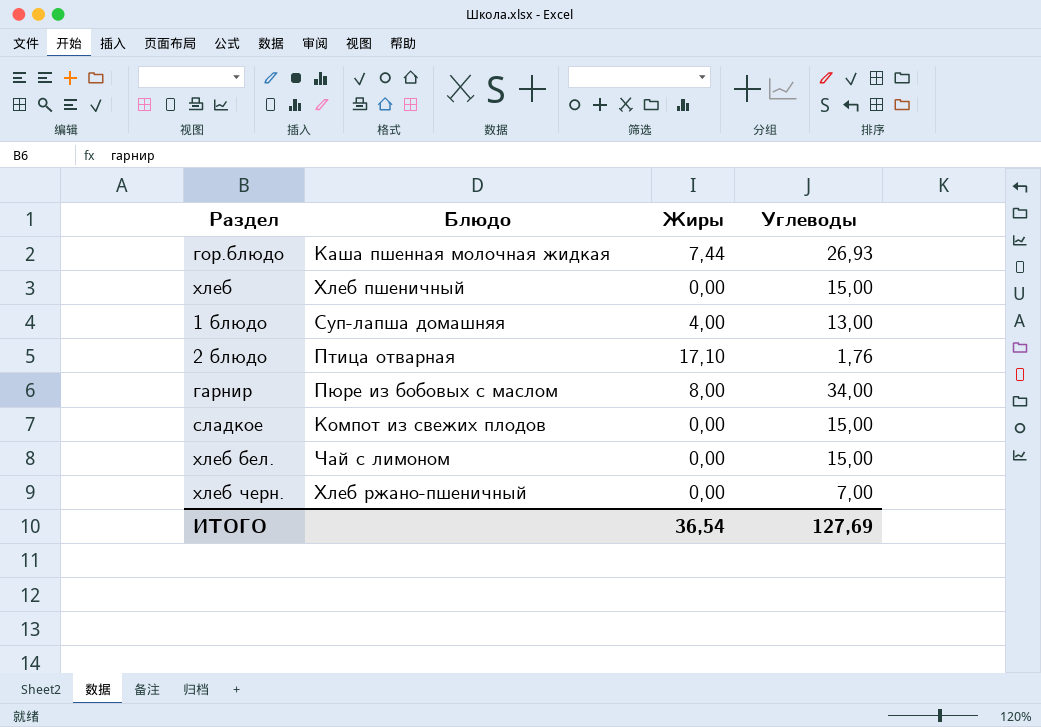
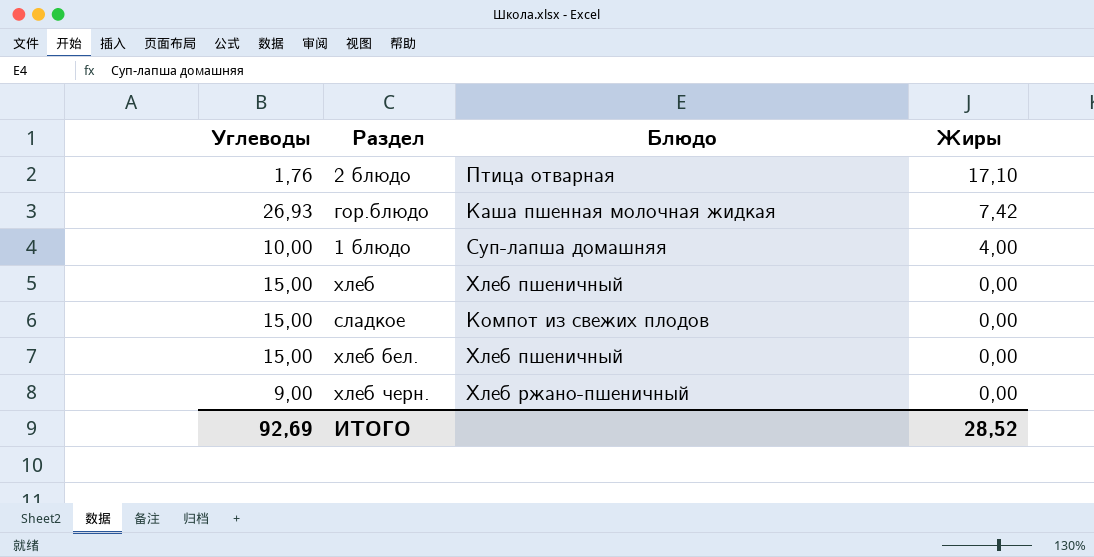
row order: none -> Жиры descending
column Углеводы | position: 4 -> 1
row гарнир: Пюре из бобовых с маслом | 8,00 | 34,00 -> none
гор.блюдо | Жиры: 7,44 -> 7,42
1 блюдо | Углеводы: 13,00 -> 10,00
хлеб бел. | Блюдо: Чай с лимоном -> Хлеб пшеничный
хлеб черн. | Углеводы: 7,00 -> 9,00
ИТОГО | Углеводы: 127,69 -> 92,69
ИТОГО | Жиры: 36,54 -> 28,52

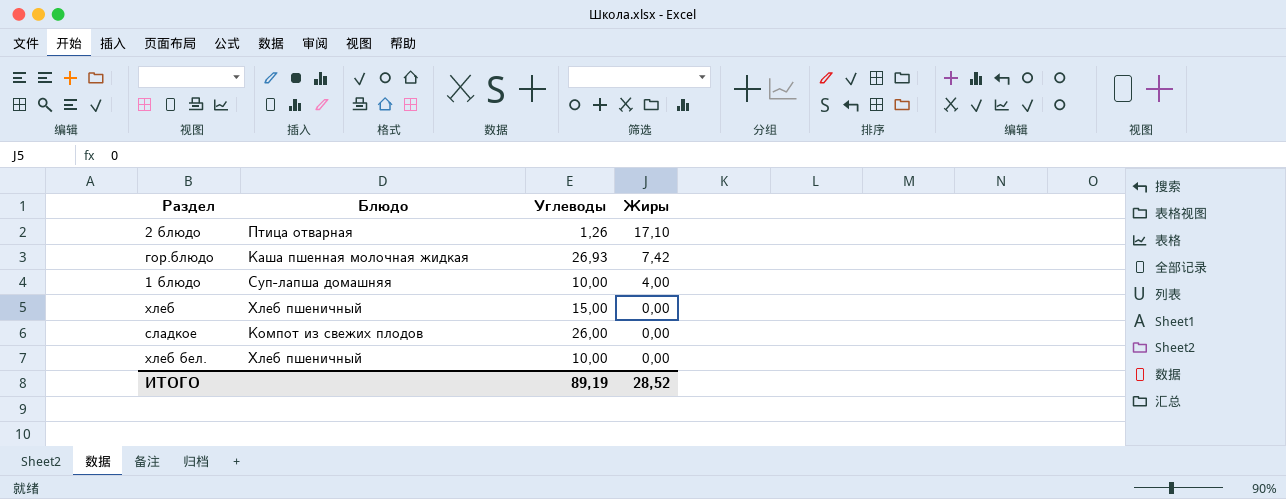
column Углеводы | position: 1 -> 3
row хлеб черн.: 9,00 | Хлеб ржано-пшеничный | 0,00 -> none
2 блюдо | Углеводы: 1,76 -> 1,26
сладкое | Углеводы: 15,00 -> 26,00
хлеб бел. | Углеводы: 15,00 -> 10,00
ИТОГО | Углеводы: 92,69 -> 89,19

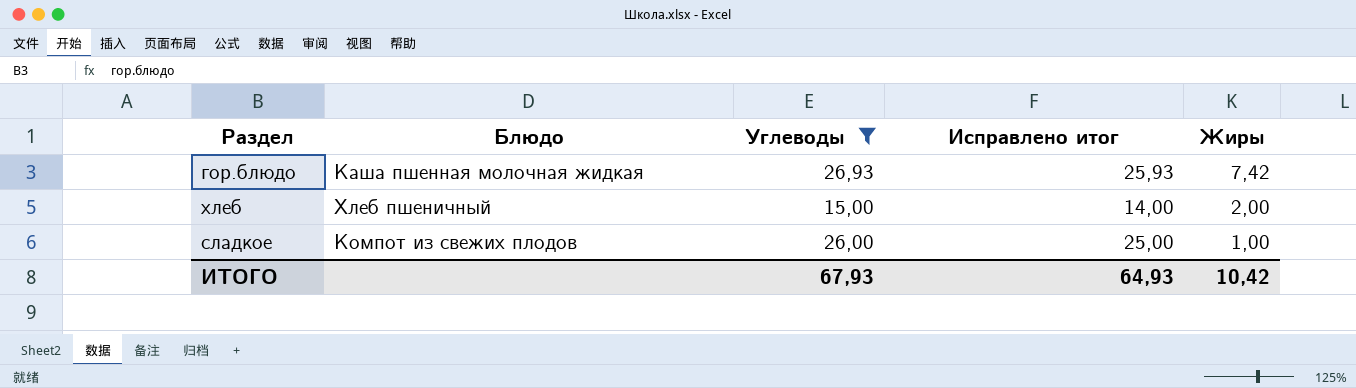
filter: none -> Углеводы >= 15,00
column Исправлено итог | formula: none -> [Углеводы] - 1
хлеб | Жиры: 0,00 -> 2,00
сладкое | Жиры: 0,00 -> 1,00
ИТОГО | Углеводы: 89,19 -> 67,93
ИТОГО | Жиры: 28,52 -> 10,42

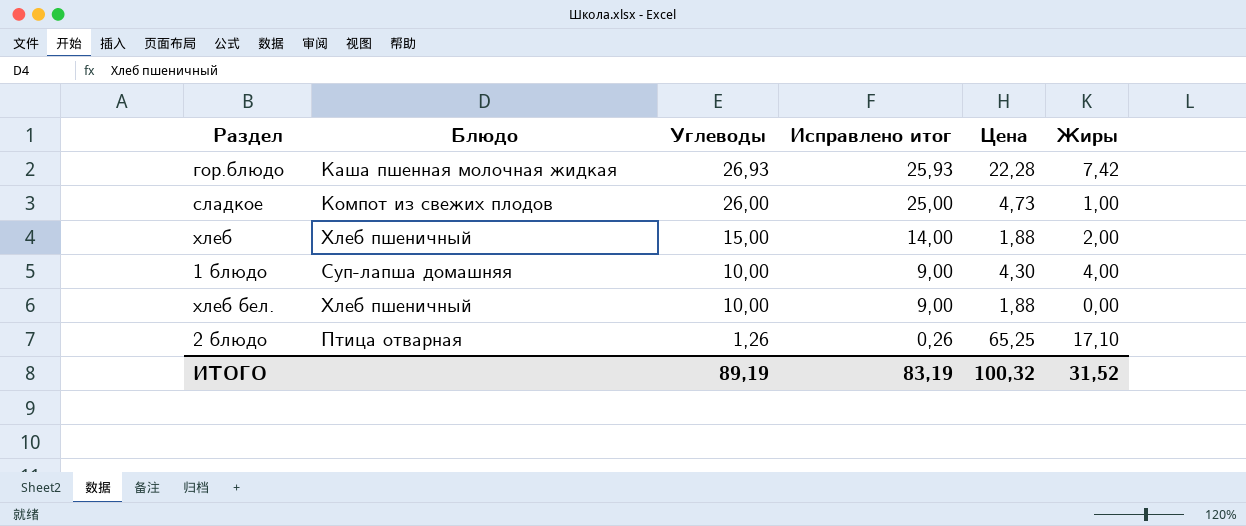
filter: Углеводы >= 15,00 -> none
row order: Жиры descending -> Углеводы descending
column Цена | position: none -> 5
ИТОГО | Углеводы: 67,93 -> 89,19
ИТОГО | Исправлено итог: 64,93 -> 83,19
ИТОГО | Жиры: 10,42 -> 31,52

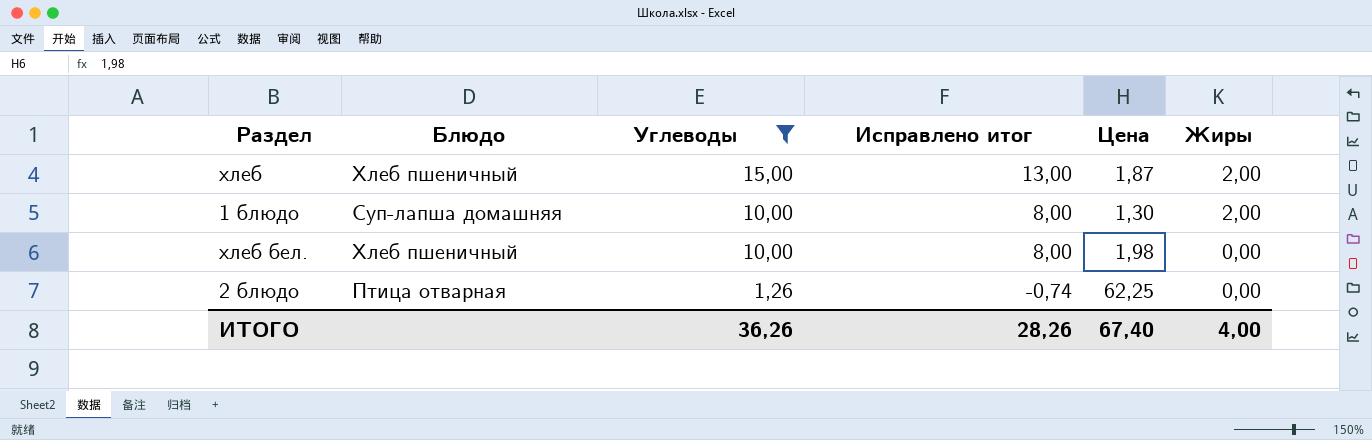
filter: none -> Углеводы <= 15,00
column Исправлено итог | formula: [Углеводы] - 1 -> [Углеводы] - 2
хлеб | Цена: 1,88 -> 1,87
1 блюдо | Цена: 4,30 -> 1,30
1 блюдо | Жиры: 4,00 -> 2,00
хлеб бел. | Цена: 1,88 -> 1,98
2 блюдо | Цена: 65,25 -> 62,25
2 блюдо | Жиры: 17,10 -> 0,00
ИТОГО | Углеводы: 89,19 -> 36,26
ИТОГО | Исправлено итог: 83,19 -> 28,26
ИТОГО | Цена: 100,32 -> 67,40
ИТОГО | Жиры: 31,52 -> 4,00

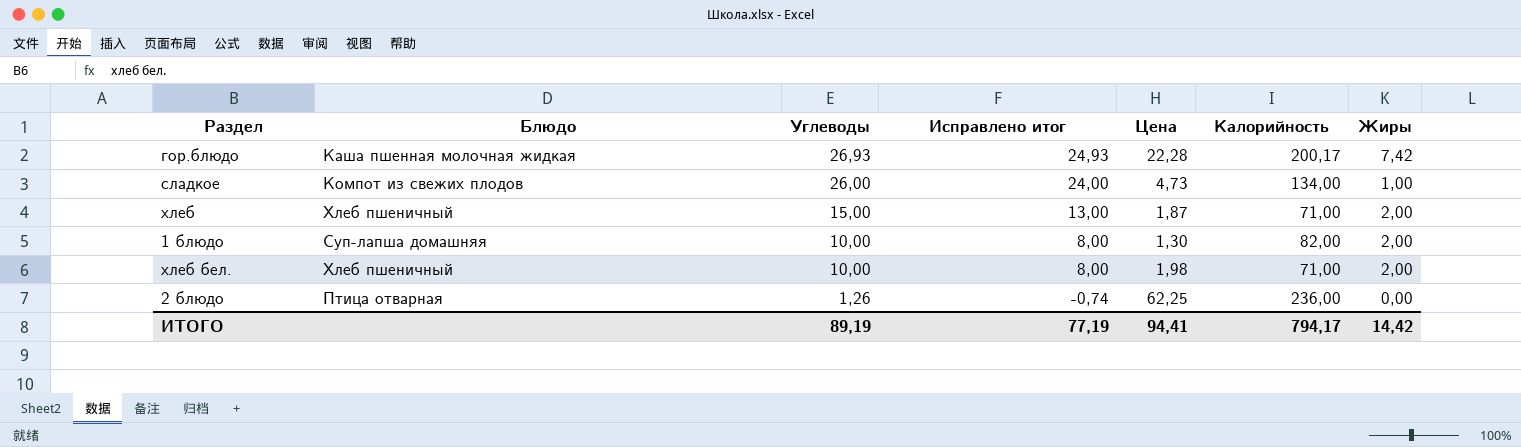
filter: Углеводы <= 15,00 -> none
column Калорийность | position: none -> 6
хлеб бел. | Жиры: 0,00 -> 2,00
ИТОГО | Углеводы: 36,26 -> 89,19
ИТОГО | Исправлено итог: 28,26 -> 77,19
ИТОГО | Цена: 67,40 -> 94,41
ИТОГО | Жиры: 4,00 -> 14,42

